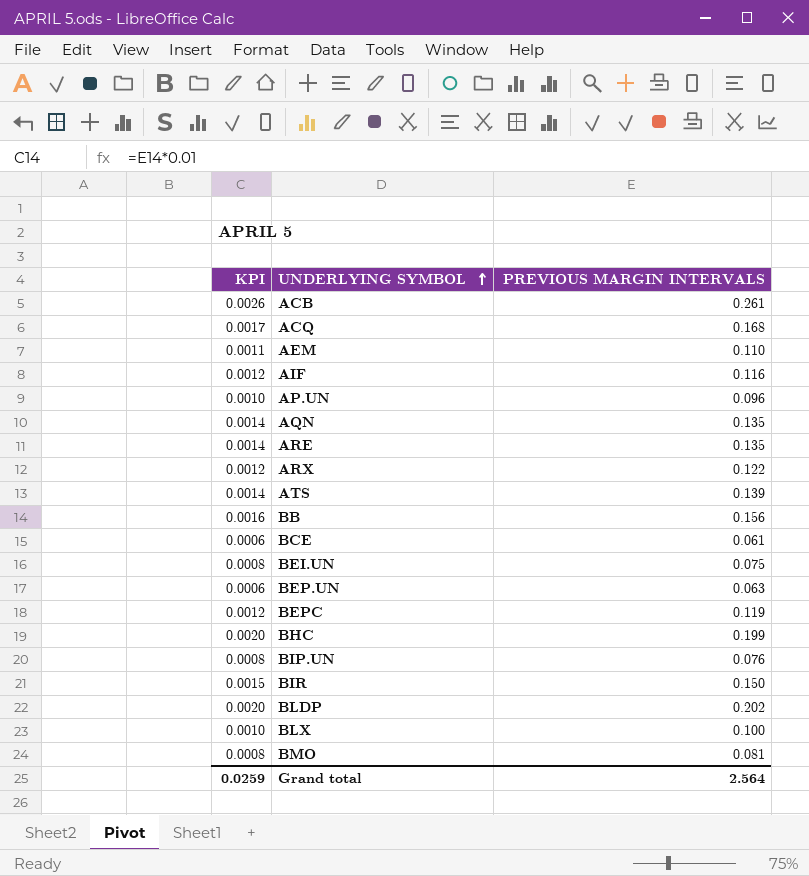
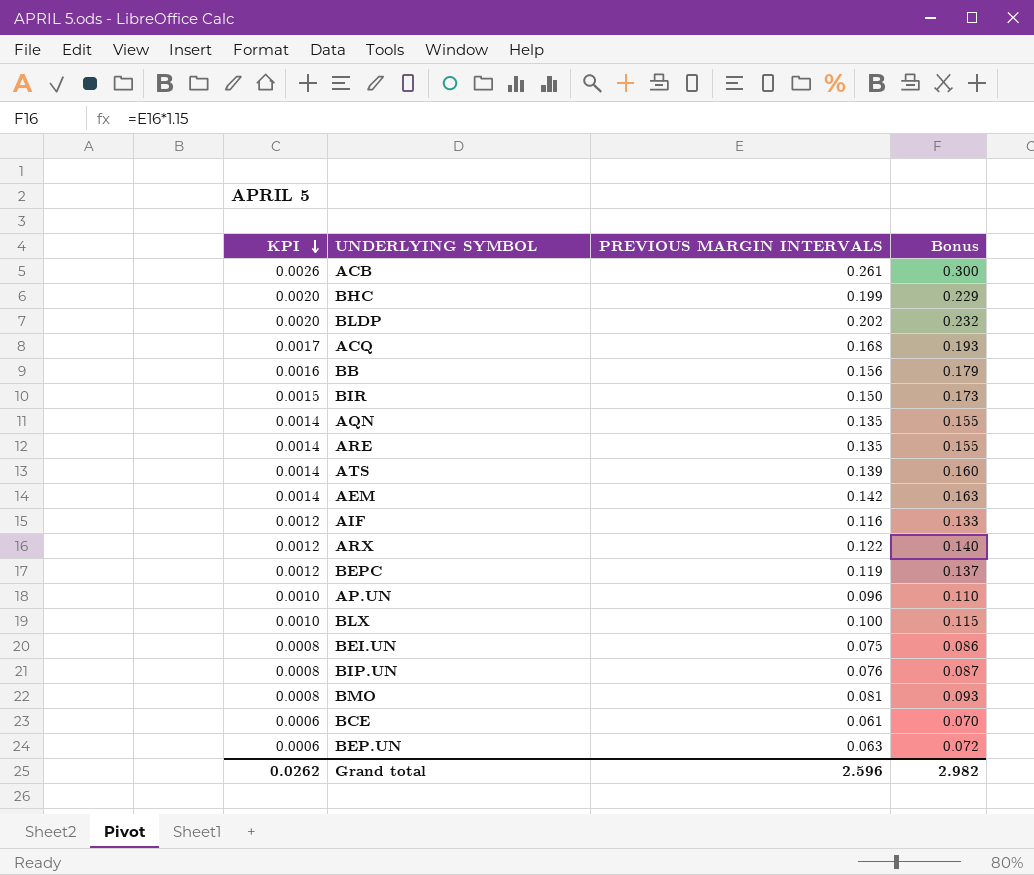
row order: UNDERLYING SYMBOL ascending -> KPI descending
column Bonus | formula: none -> [PREVIOUS MARGIN INTERVALS] * 1.15
AEM | KPI: 0.0011 -> 0.0014
AEM | PREVIOUS MARGIN INTERVALS: 0.110 -> 0.142
Grand total | KPI: 0.0259 -> 0.0262
Grand total | PREVIOUS MARGIN INTERVALS: 2.564 -> 2.596

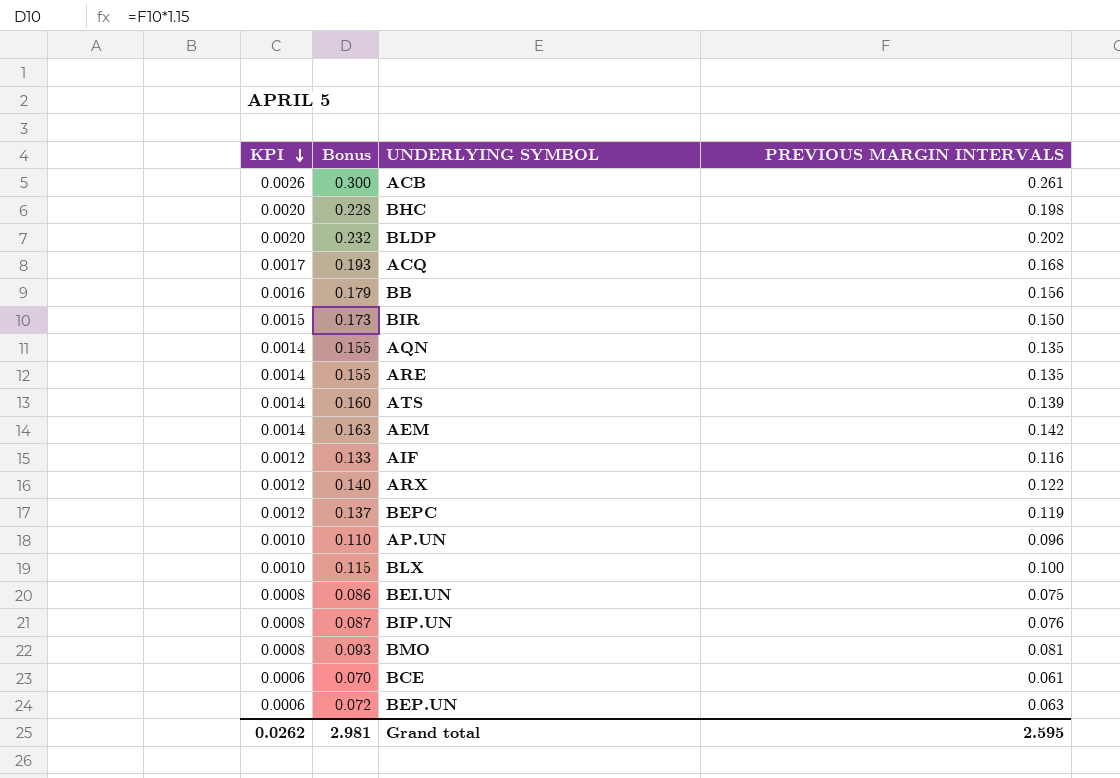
column Bonus | position: 4 -> 2
BHC | Bonus: 0.229 -> 0.228
BHC | PREVIOUS MARGIN INTERVALS: 0.199 -> 0.198
Grand total | Bonus: 2.982 -> 2.981
Grand total | PREVIOUS MARGIN INTERVALS: 2.596 -> 2.595

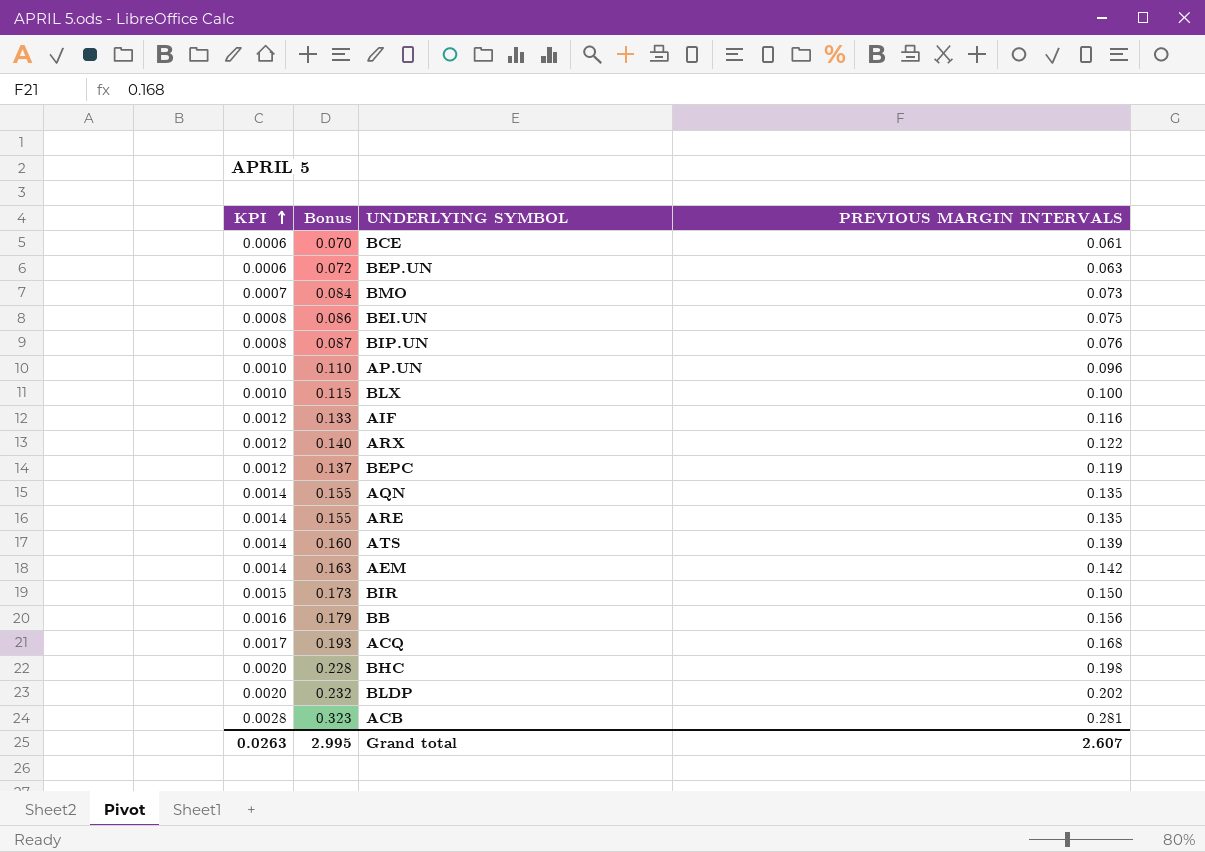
row order: KPI descending -> KPI ascending
BMO | KPI: 0.0008 -> 0.0007
BMO | Bonus: 0.093 -> 0.084
BMO | PREVIOUS MARGIN INTERVALS: 0.081 -> 0.073
ACB | KPI: 0.0026 -> 0.0028
ACB | Bonus: 0.300 -> 0.323
ACB | PREVIOUS MARGIN INTERVALS: 0.261 -> 0.281
Grand total | KPI: 0.0262 -> 0.0263
Grand total | Bonus: 2.981 -> 2.995
Grand total | PREVIOUS MARGIN INTERVALS: 2.595 -> 2.607

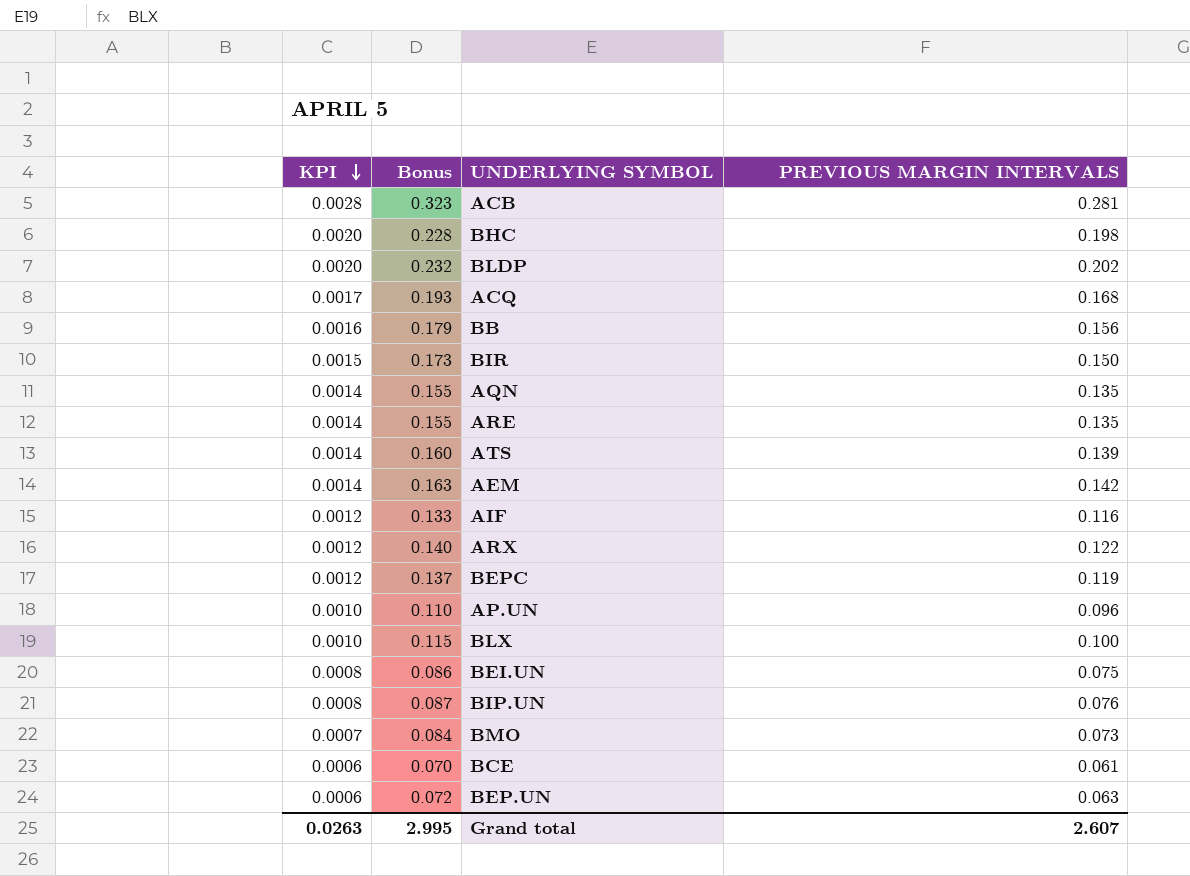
row order: KPI ascending -> KPI descending

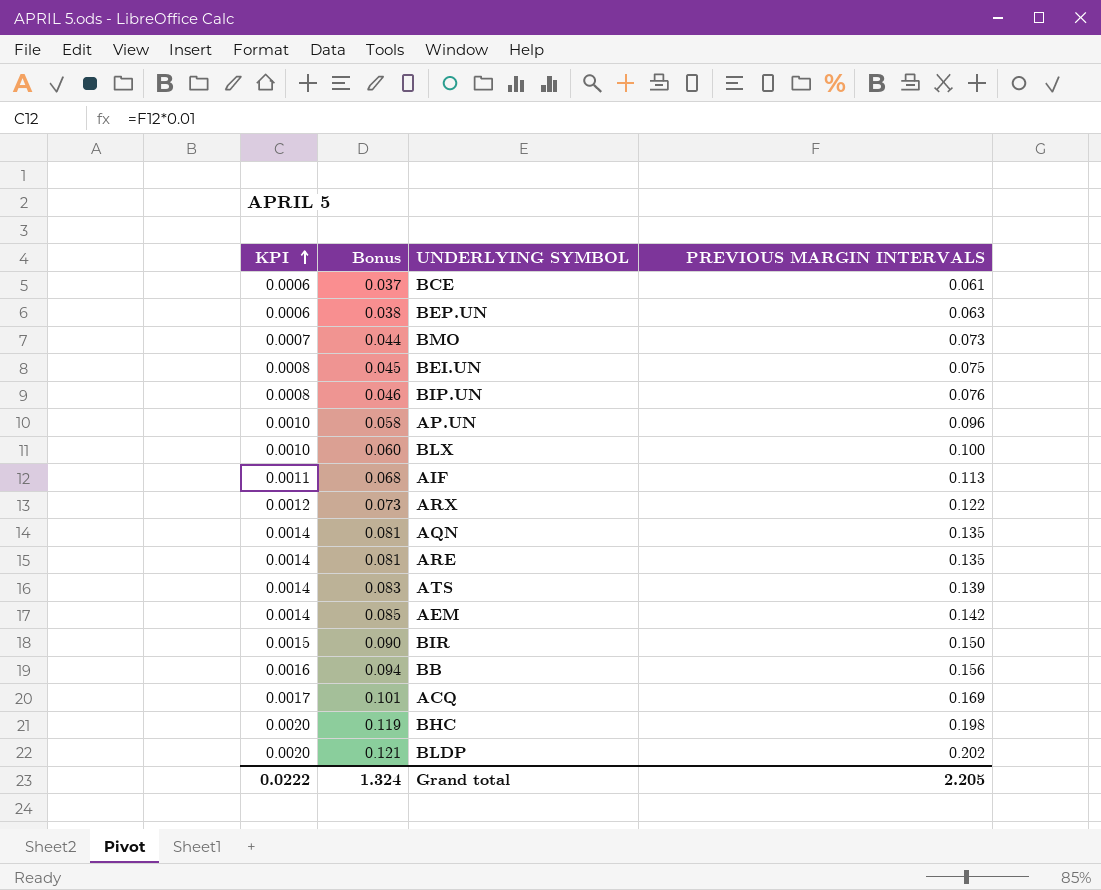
row order: KPI descending -> KPI ascending
column Bonus | formula: [PREVIOUS MARGIN INTERVALS] * 1.15 -> [PREVIOUS MARGIN INTERVALS] * 0.6
row ACB: 0.0028 | 0.323 | 0.281 -> none
row BEPC: 0.0012 | 0.137 | 0.119 -> none
AIF | KPI: 0.0012 -> 0.0011
AIF | PREVIOUS MARGIN INTERVALS: 0.116 -> 0.113
ACQ | PREVIOUS MARGIN INTERVALS: 0.168 -> 0.169
Grand total | KPI: 0.0263 -> 0.0222
Grand total | Bonus: 2.995 -> 1.324
Grand total | PREVIOUS MARGIN INTERVALS: 2.607 -> 2.205

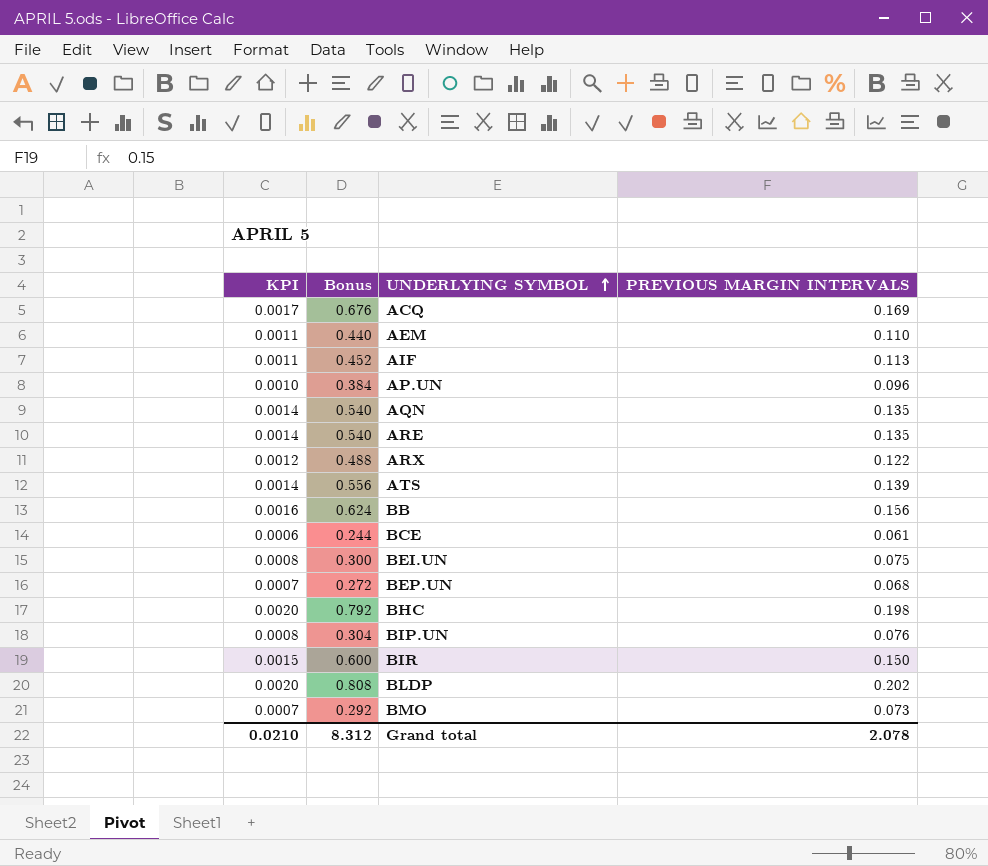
row order: KPI ascending -> UNDERLYING SYMBOL ascending
column Bonus | formula: [PREVIOUS MARGIN INTERVALS] * 0.6 -> [PREVIOUS MARGIN INTERVALS] * 4
row BLX: 0.0010 | 0.060 | 0.100 -> none
AEM | KPI: 0.0014 -> 0.0011
AEM | PREVIOUS MARGIN INTERVALS: 0.142 -> 0.110
BEP.UN | KPI: 0.0006 -> 0.0007
BEP.UN | PREVIOUS MARGIN INTERVALS: 0.063 -> 0.068
Grand total | KPI: 0.0222 -> 0.0210
Grand total | Bonus: 1.324 -> 8.312
Grand total | PREVIOUS MARGIN INTERVALS: 2.205 -> 2.078

